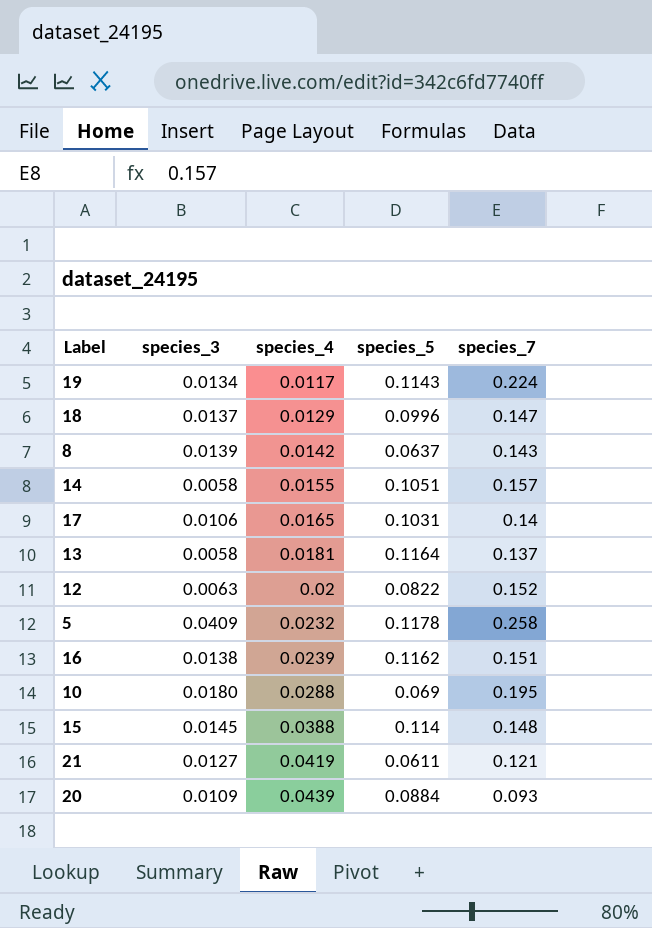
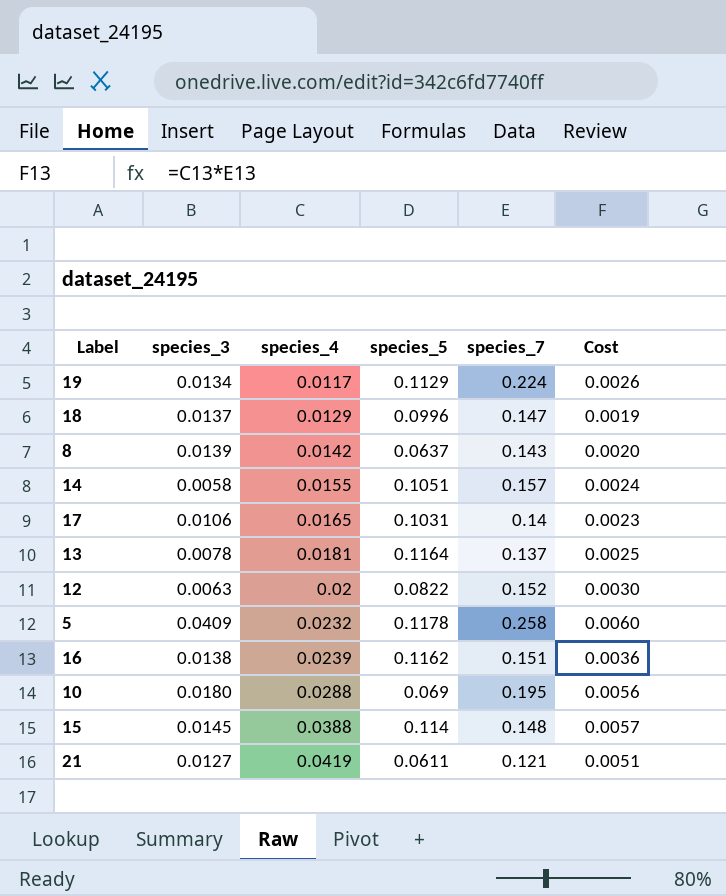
column Cost | formula: none -> [species_4] * [species_7]
row 20: 0.0109 | 0.0439 | 0.0884 | 0.093 -> none
19 | species_5: 0.1143 -> 0.1129
13 | species_3: 0.0058 -> 0.0078

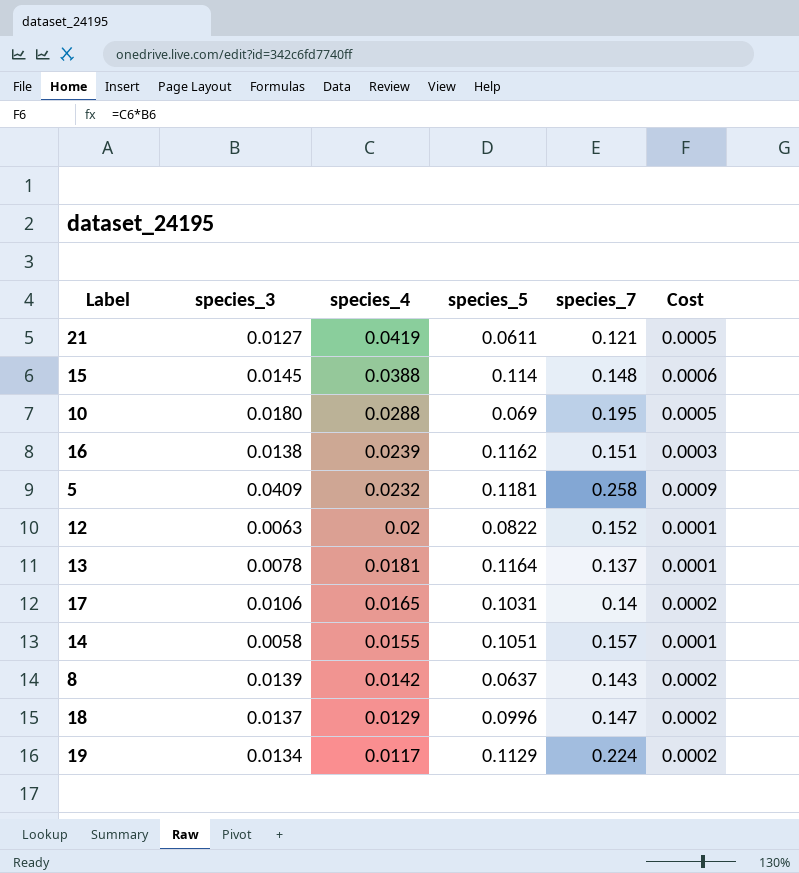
row order: species_4 ascending -> species_4 descending
column Cost | formula: [species_4] * [species_7] -> [species_3] * [species_4]
5 | species_5: 0.1178 -> 0.1181

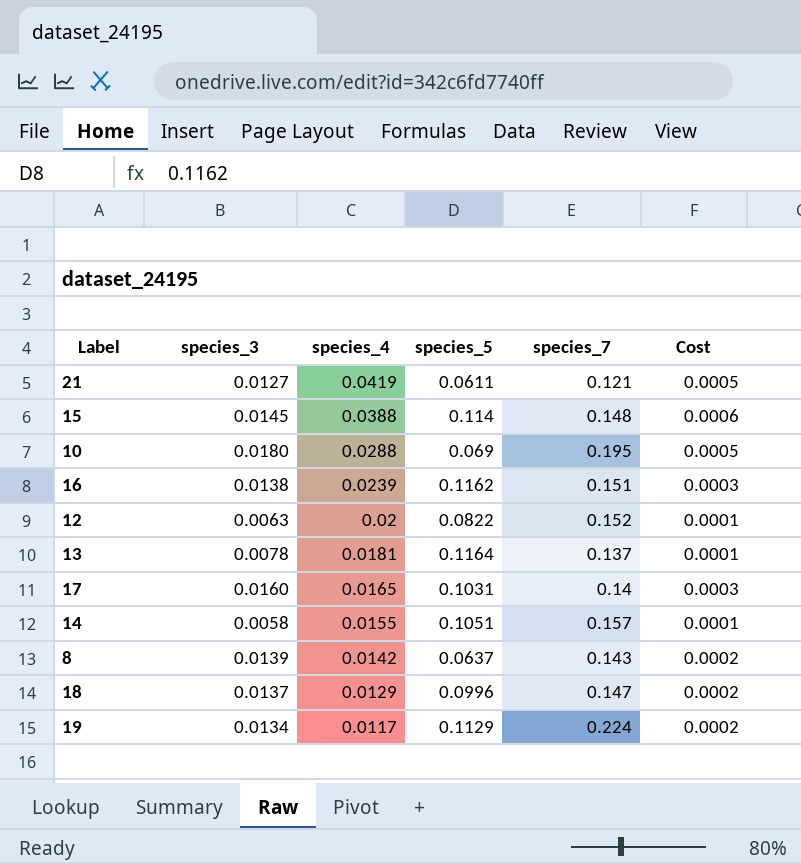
row 5: 0.0409 | 0.0232 | 0.1181 | 0.258 | 0.0009 -> none
17 | species_3: 0.0106 -> 0.0160
17 | Cost: 0.0002 -> 0.0003

